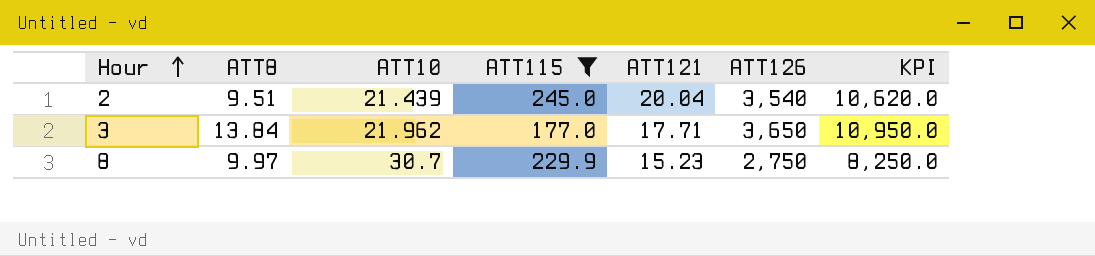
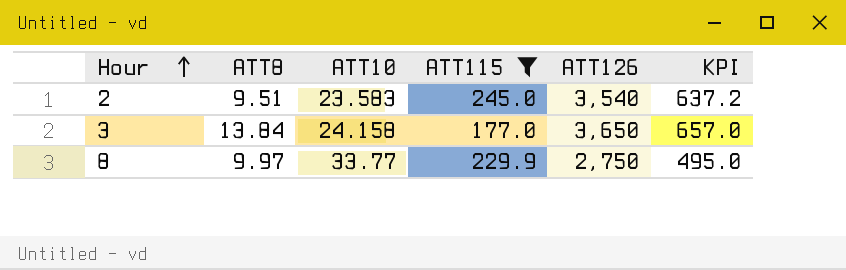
column ATT121 | position: 5 -> none
column KPI | formula: [ATT126] * 3 -> [ATT126] * 0.18
2 | ATT10: 21.439 -> 23.583
3 | ATT10: 21.962 -> 24.158
8 | ATT10: 30.7 -> 33.77

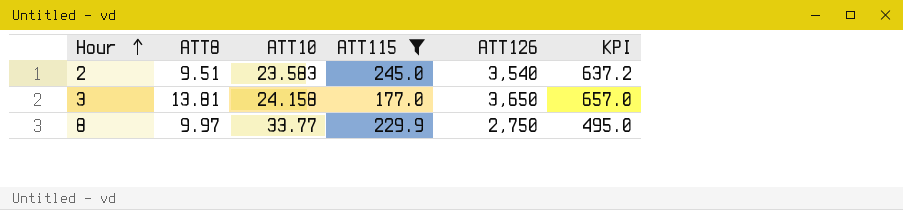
3 | ATT8: 13.84 -> 13.81

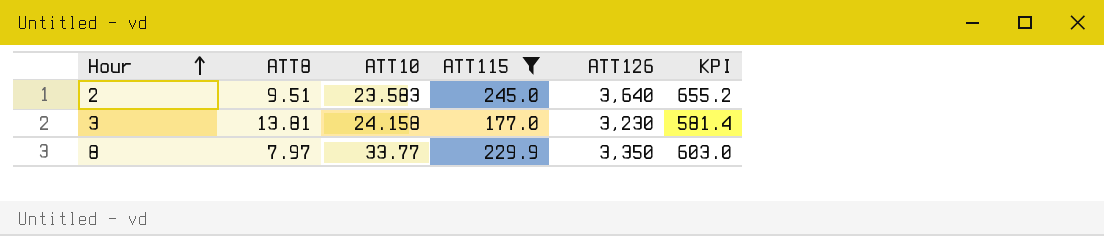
2 | ATT126: 3,540 -> 3,640
2 | KPI: 637.2 -> 655.2
3 | ATT126: 3,650 -> 3,230
3 | KPI: 657.0 -> 581.4
8 | ATT8: 9.97 -> 7.97
8 | ATT126: 2,750 -> 3,350
8 | KPI: 495.0 -> 603.0

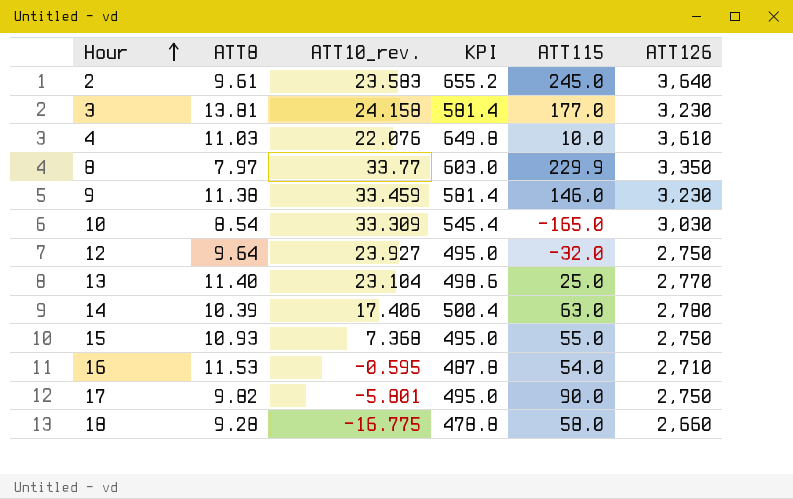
filter: ATT115 >= 177.0 -> none
column name: ATT10 -> ATT10_rev.
column KPI | position: 6 -> 4
2 | ATT8: 9.51 -> 9.61

